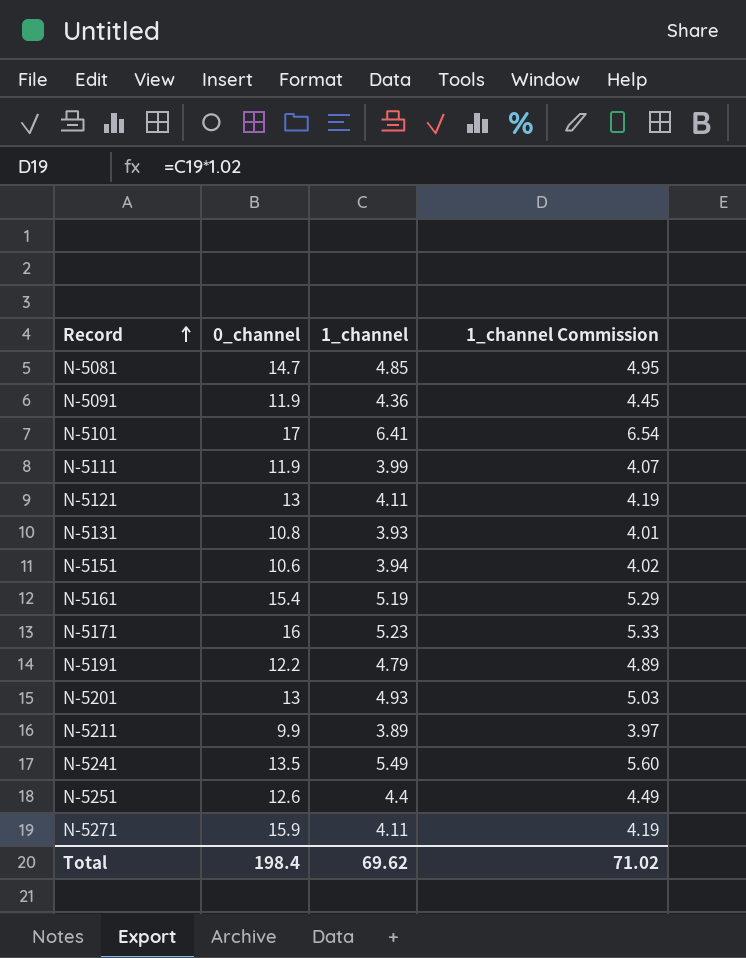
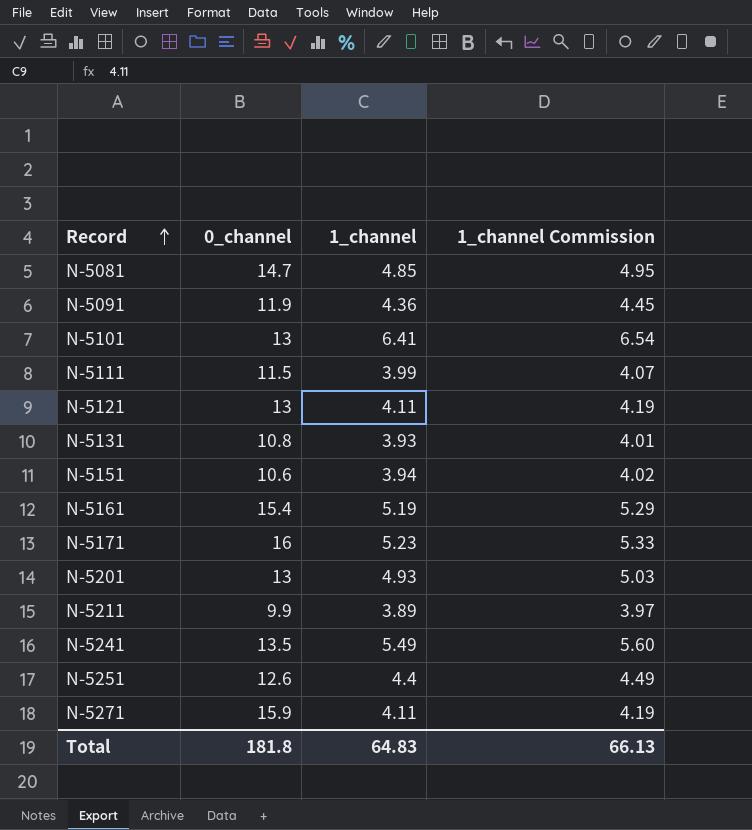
row N-5191: 12.2 | 4.79 | 4.89 -> none
N-5101 | 0_channel: 17 -> 13
N-5111 | 0_channel: 11.9 -> 11.5
Total | 0_channel: 198.4 -> 181.8
Total | 1_channel: 69.62 -> 64.83
Total | 1_channel Commission: 71.02 -> 66.13

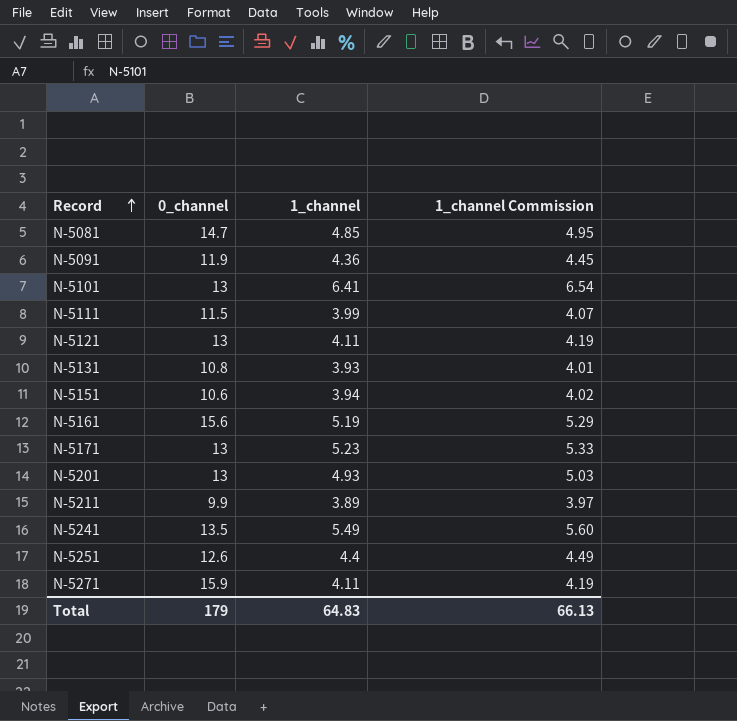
N-5161 | 0_channel: 15.4 -> 15.6
N-5171 | 0_channel: 16 -> 13
Total | 0_channel: 181.8 -> 179

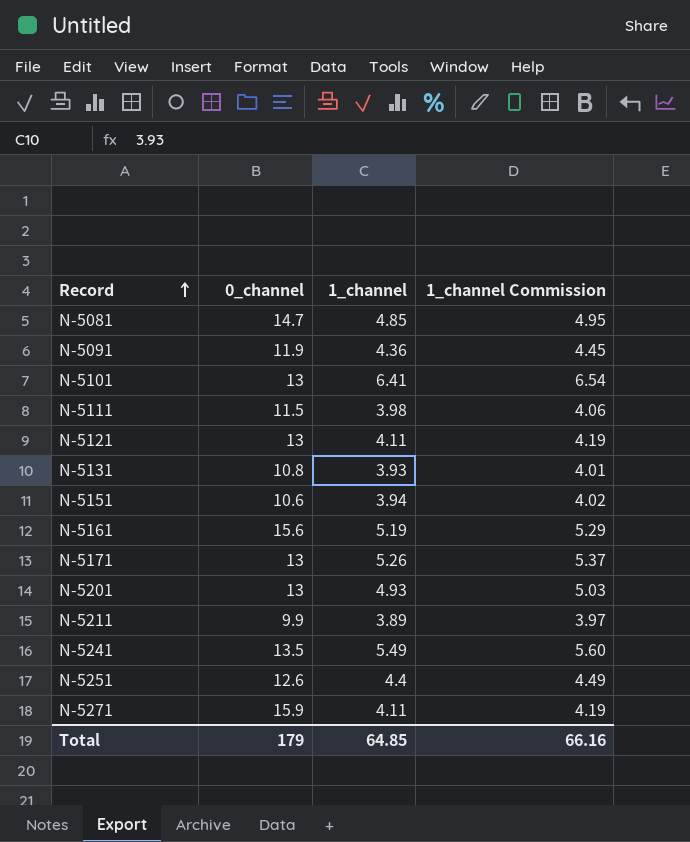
N-5111 | 1_channel: 3.99 -> 3.98
N-5111 | 1_channel Commission: 4.07 -> 4.06
N-5171 | 1_channel: 5.23 -> 5.26
N-5171 | 1_channel Commission: 5.33 -> 5.37
Total | 1_channel: 64.83 -> 64.85
Total | 1_channel Commission: 66.13 -> 66.16

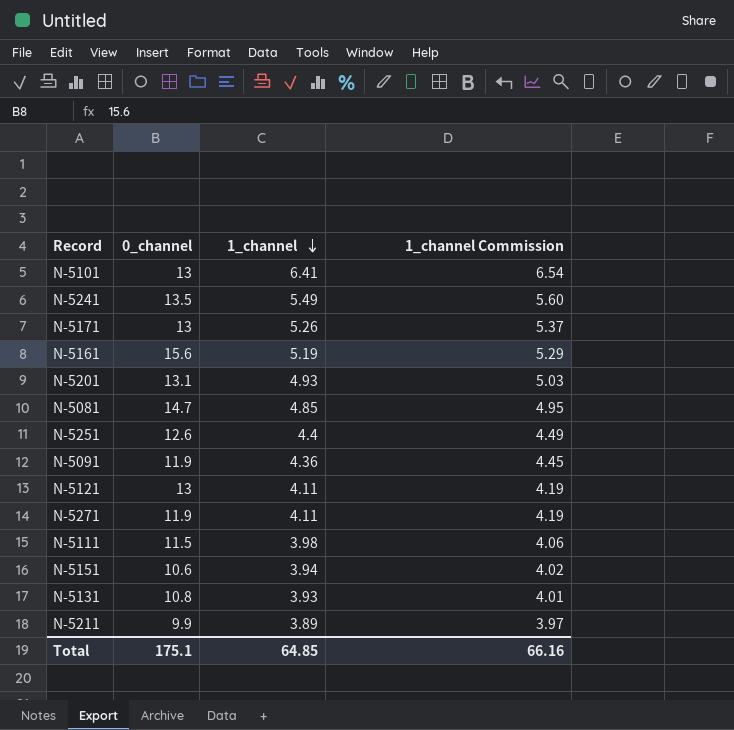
row order: Record ascending -> 1_channel descending
N-5201 | 0_channel: 13 -> 13.1
N-5271 | 0_channel: 15.9 -> 11.9
Total | 0_channel: 179 -> 175.1

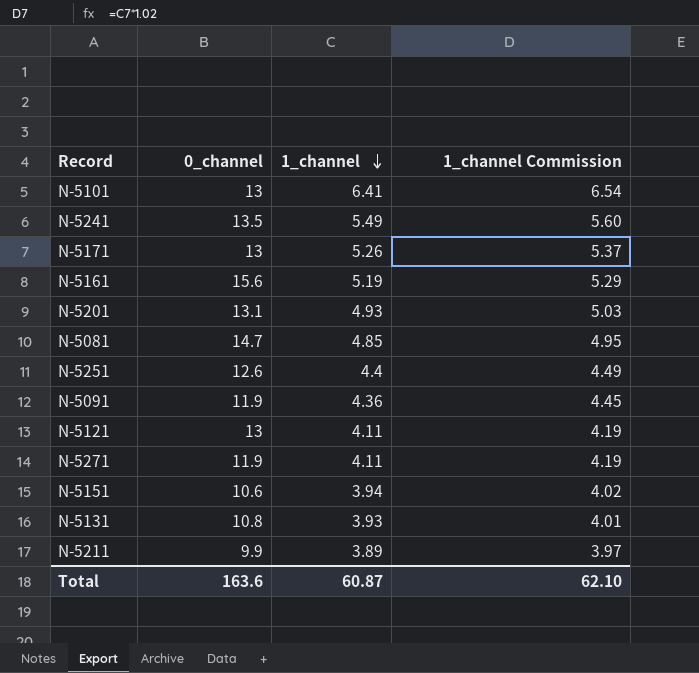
row N-5111: 11.5 | 3.98 | 4.06 -> none
Total | 0_channel: 175.1 -> 163.6
Total | 1_channel: 64.85 -> 60.87
Total | 1_channel Commission: 66.16 -> 62.10

